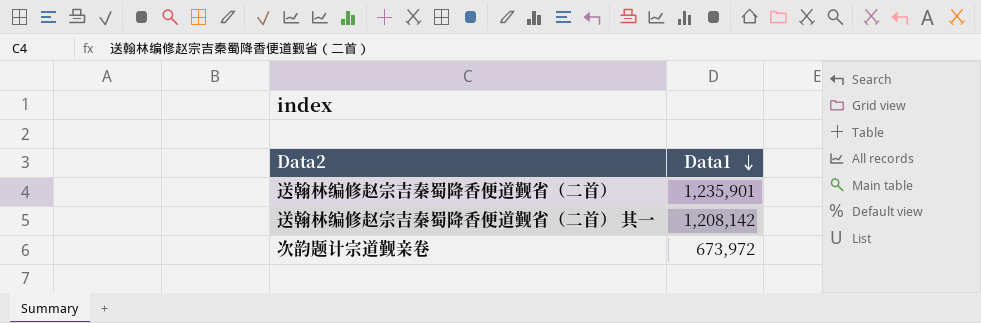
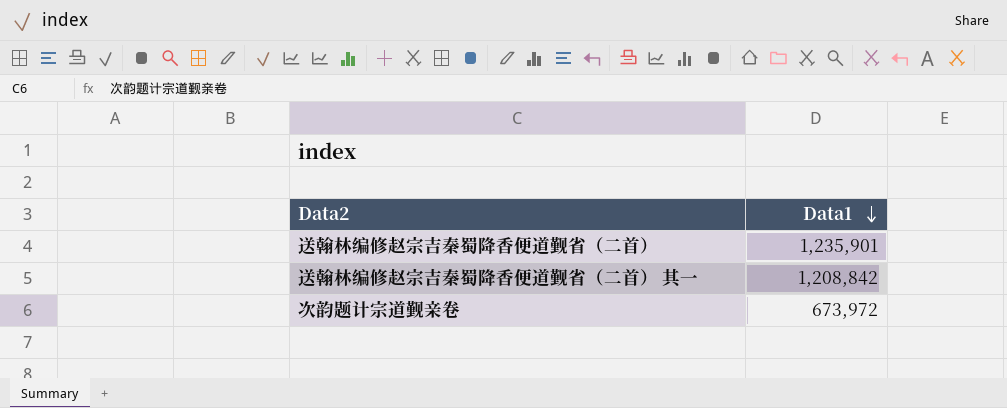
送翰林编修赵宗吉秦蜀降香便道觐省（二首） 其一 | Data1: 1,208,142 -> 1,208,842

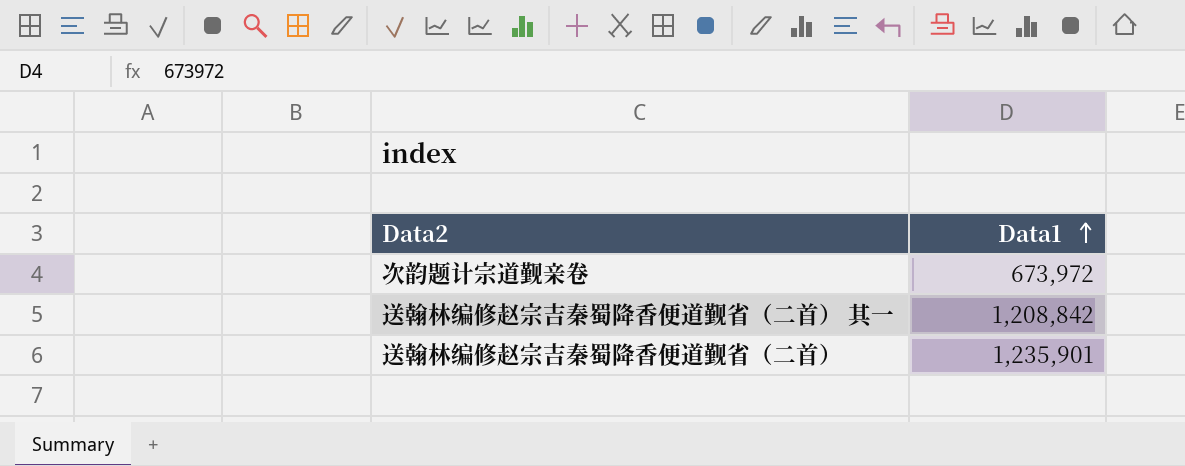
row order: Data1 descending -> Data1 ascending

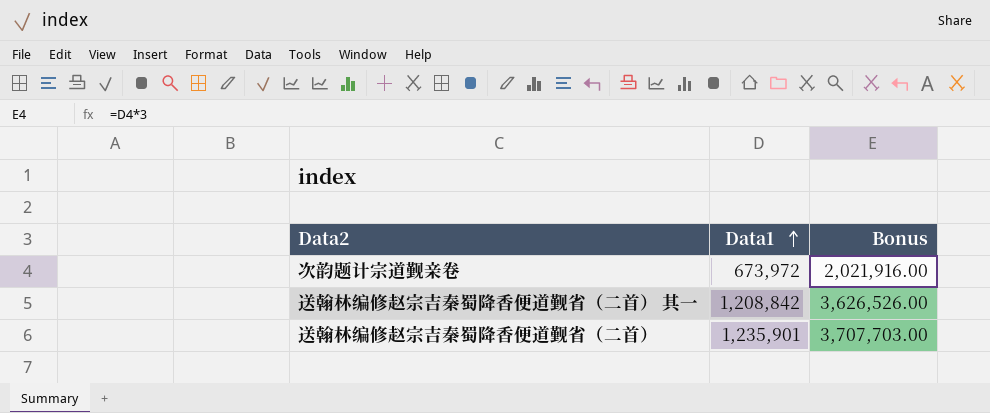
column Bonus | formula: none -> [Data1] * 3

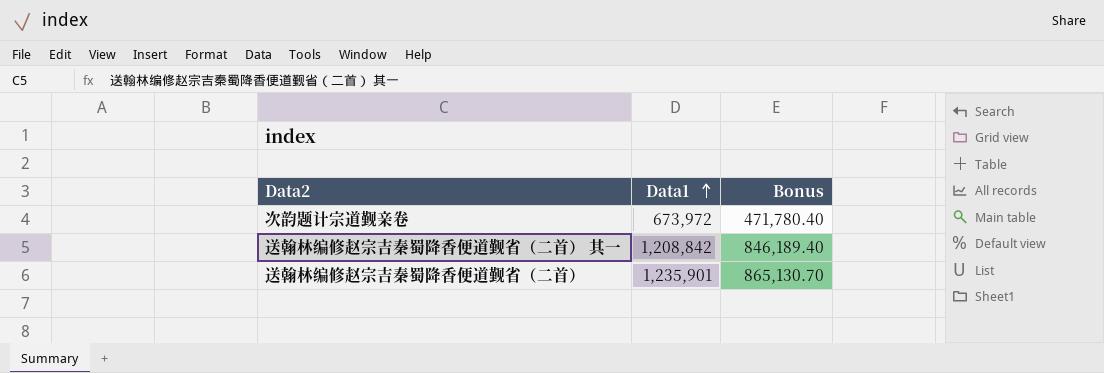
column Bonus | formula: [Data1] * 3 -> [Data1] * 0.7

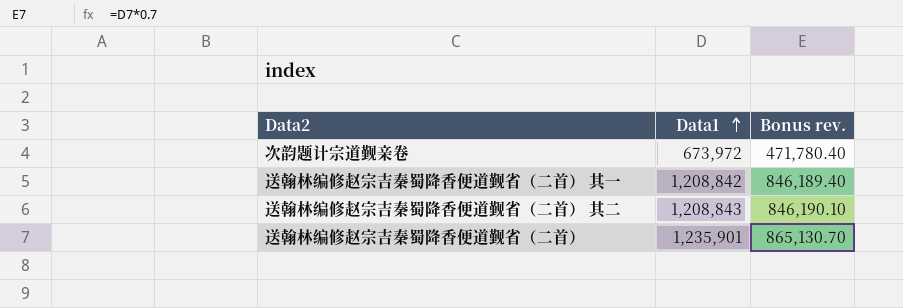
column name: Bonus -> Bonus rev.
row 送翰林编修赵宗吉秦蜀降香便道觐省（二首） 其二: none -> 1,208,843 | 846,190.10

